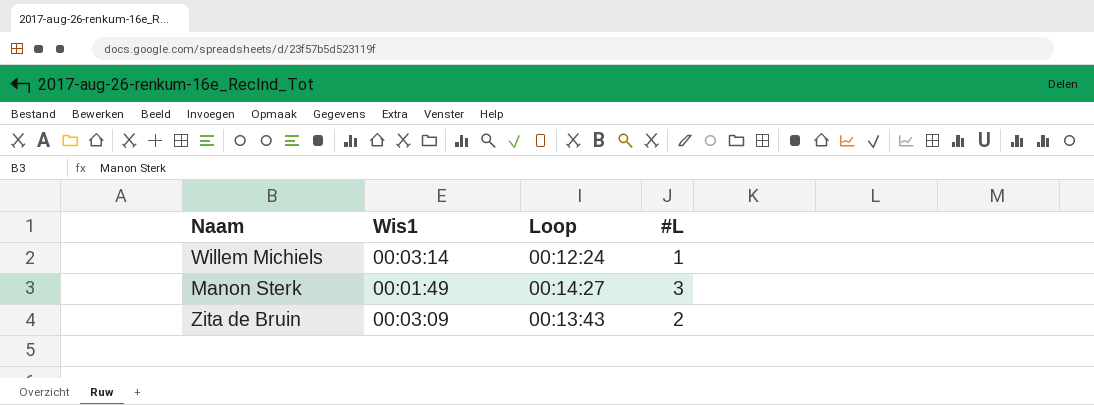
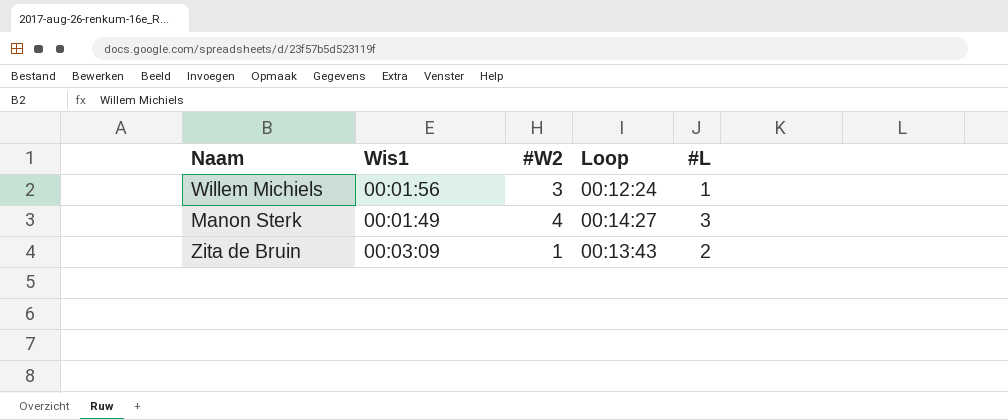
column #W2 | position: none -> 3
Willem Michiels | Wis1: 00:03:14 -> 00:01:56

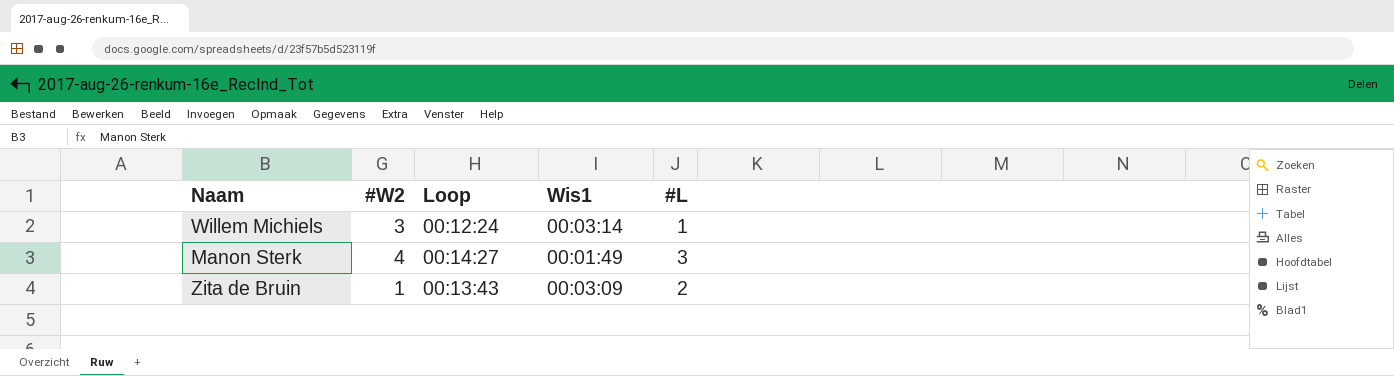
column Wis1 | position: 2 -> 4
Willem Michiels | Wis1: 00:01:56 -> 00:03:14

